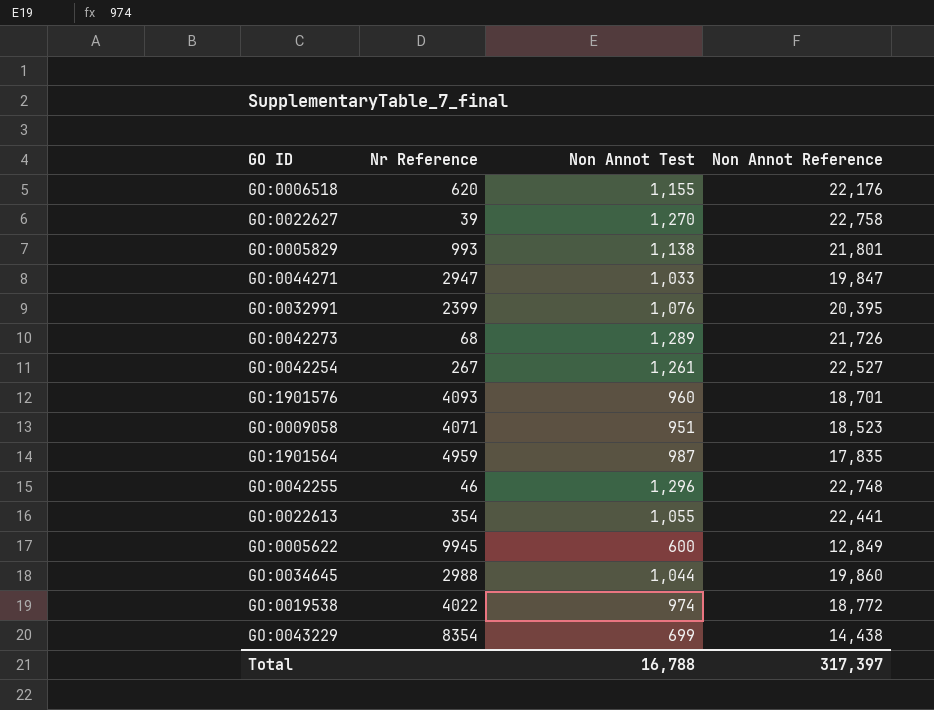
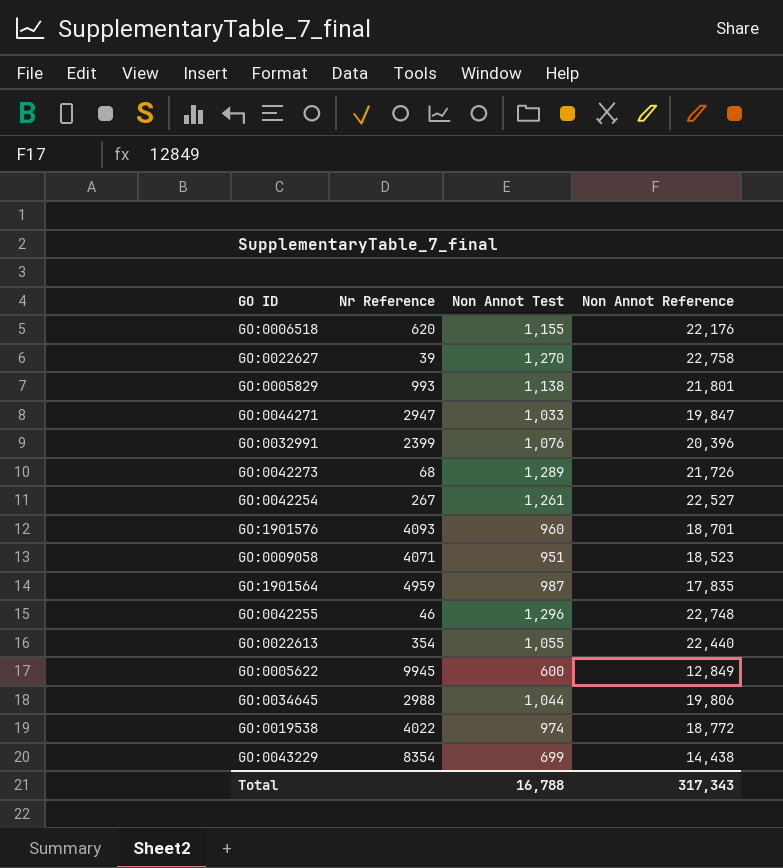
GO:0032991 | Non Annot Reference: 20,395 -> 20,396
GO:0022613 | Non Annot Reference: 22,441 -> 22,440
GO:0034645 | Non Annot Reference: 19,860 -> 19,806
Total | Non Annot Reference: 317,397 -> 317,343

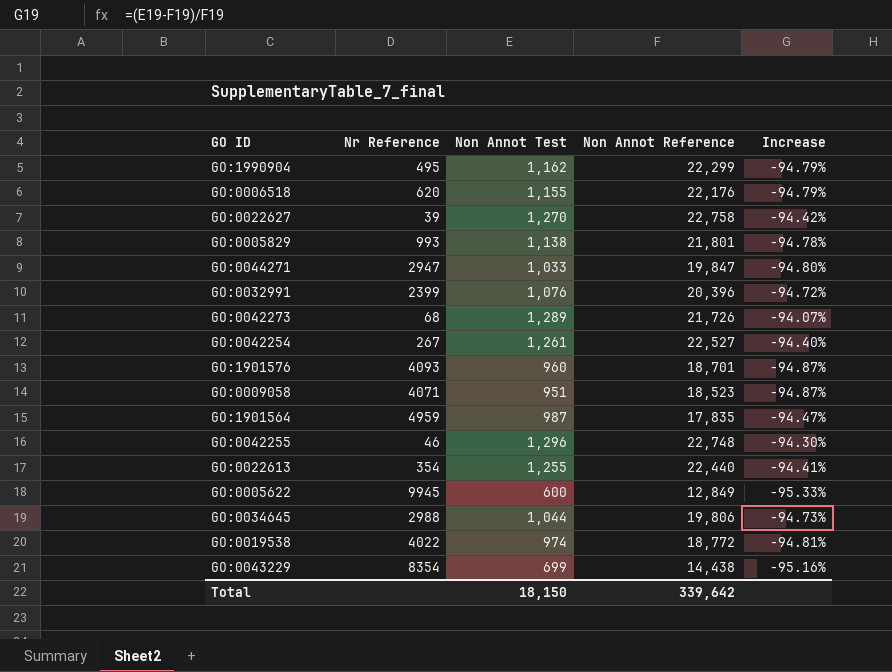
column Increase | formula: none -> ([Non Annot Test] - [Non Annot Reference]) / [Non Annot Reference]
row GO:1990904: none -> 495 | 1,162 | 22,299 | -94.79%
GO:0022613 | Non Annot Test: 1,055 -> 1,255
Total | Non Annot Test: 16,788 -> 18,150
Total | Non Annot Reference: 317,343 -> 339,642

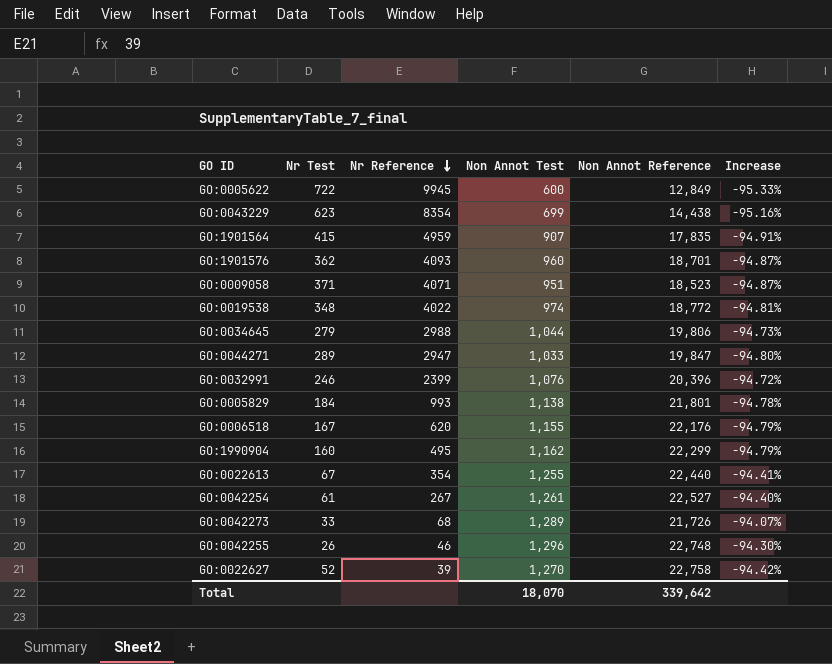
row order: none -> Nr Reference descending
column Nr Test | position: none -> 2
GO:1901564 | Non Annot Test: 987 -> 907
GO:1901564 | Increase: -94.47% -> -94.91%
Total | Non Annot Test: 18,150 -> 18,070

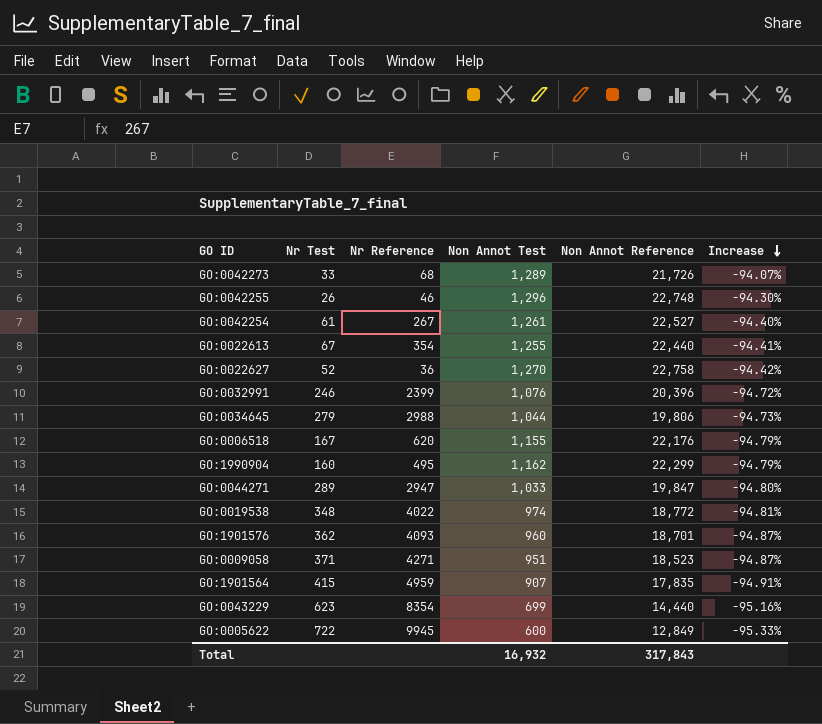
row order: Nr Reference descending -> Increase descending
row GO:0005829: 184 | 993 | 1,138 | 21,801 | -94.78% -> none
GO:0022627 | Nr Reference: 39 -> 36
GO:0009058 | Nr Reference: 4071 -> 4271
GO:0043229 | Non Annot Reference: 14,438 -> 14,440
Total | Non Annot Test: 18,070 -> 16,932
Total | Non Annot Reference: 339,642 -> 317,843

